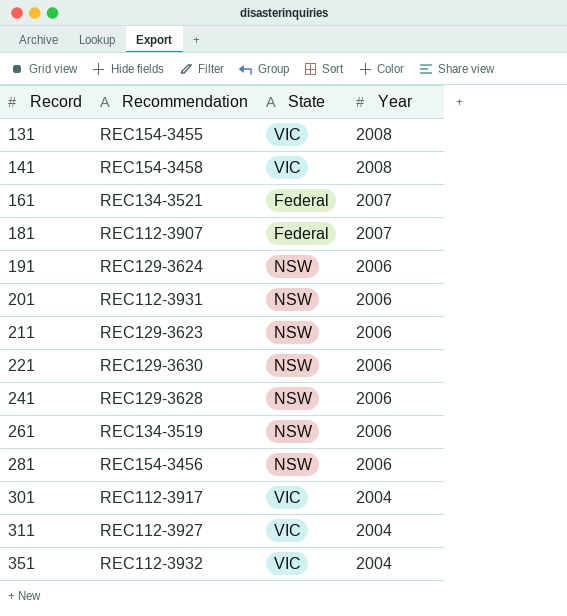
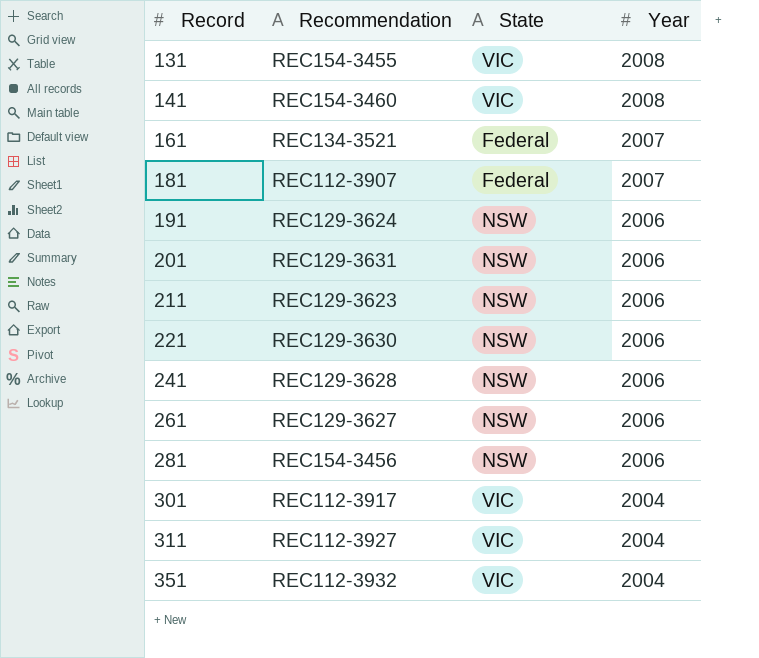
141 | Recommendation: REC154-3458 -> REC154-3460
201 | Recommendation: REC112-3931 -> REC129-3631
261 | Recommendation: REC134-3519 -> REC129-3627

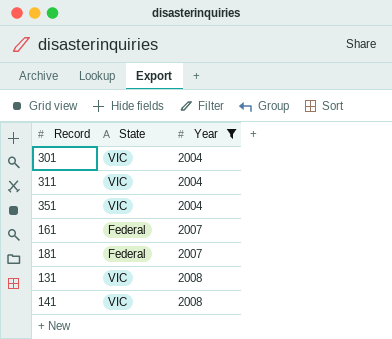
filter: none -> Year != 2006
row order: Record ascending -> Year ascending
column Recommendation | position: 2 -> none

